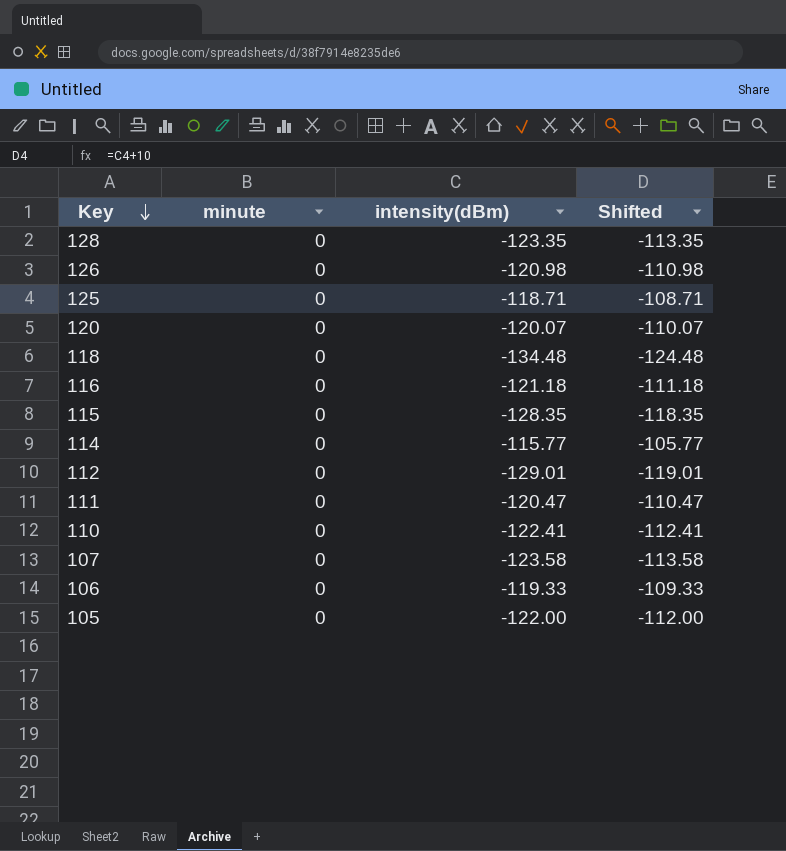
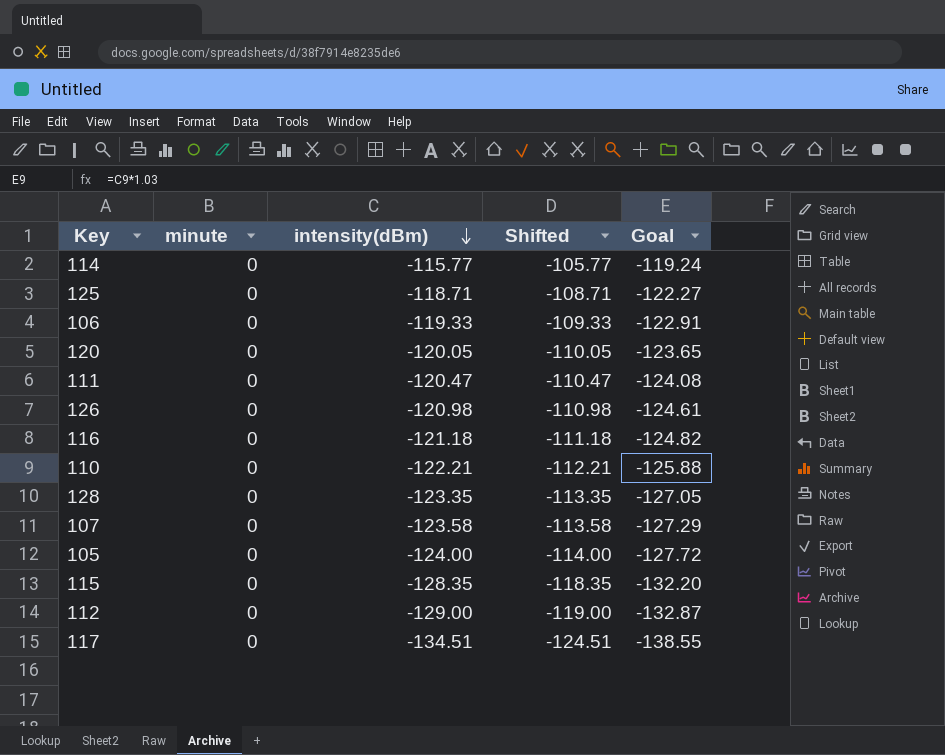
row order: Key descending -> intensity(dBm) descending
column Goal | formula: none -> [intensity(dBm)] * 1.03
row 118: 0 | -134.48 | -124.48 -> none
120 | intensity(dBm): -120.07 -> -120.05
120 | Shifted: -110.07 -> -110.05
110 | intensity(dBm): -122.41 -> -122.21
110 | Shifted: -112.41 -> -112.21
105 | intensity(dBm): -122.00 -> -124.00
105 | Shifted: -112.00 -> -114.00
112 | intensity(dBm): -129.01 -> -129.00
112 | Shifted: -119.01 -> -119.00
row 117: none -> 0 | -134.51 | -124.51 | -138.55

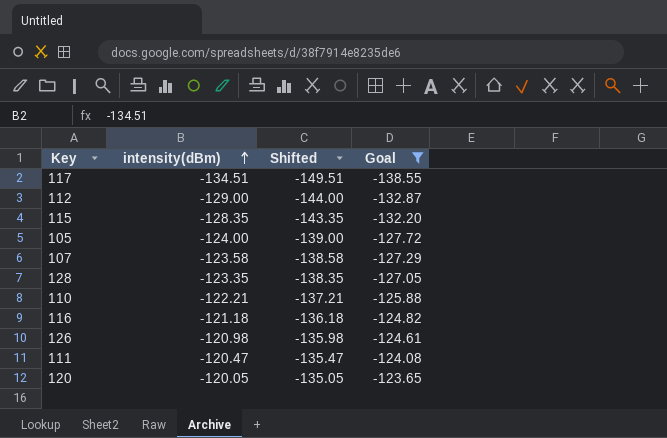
filter: none -> Goal <= -123.65
row order: intensity(dBm) descending -> intensity(dBm) ascending
column minute | position: 2 -> none
column Shifted | formula: [intensity(dBm)] + 10 -> [intensity(dBm)] - 15

